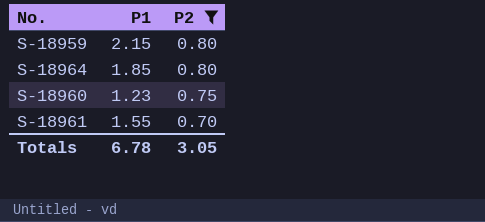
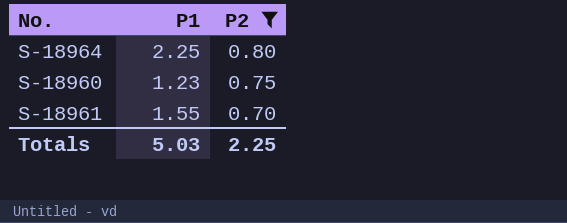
row S-18959: 2.15 | 0.80 -> none
S-18964 | P1: 1.85 -> 2.25
Totals | P1: 6.78 -> 5.03
Totals | P2: 3.05 -> 2.25

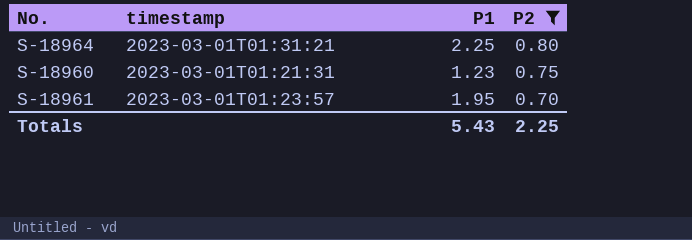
column timestamp | position: none -> 2
S-18961 | P1: 1.55 -> 1.95
Totals | P1: 5.03 -> 5.43

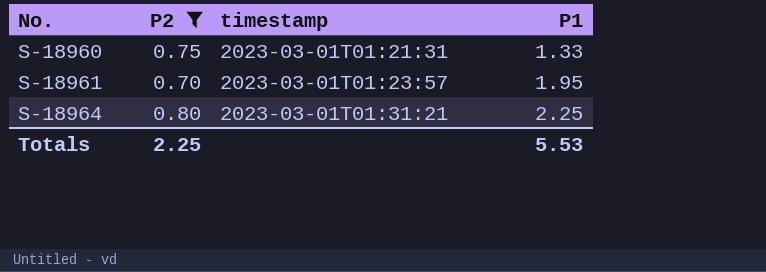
row order: P2 descending -> No. ascending
column P2 | position: 4 -> 2
S-18960 | P1: 1.23 -> 1.33
Totals | P1: 5.43 -> 5.53

